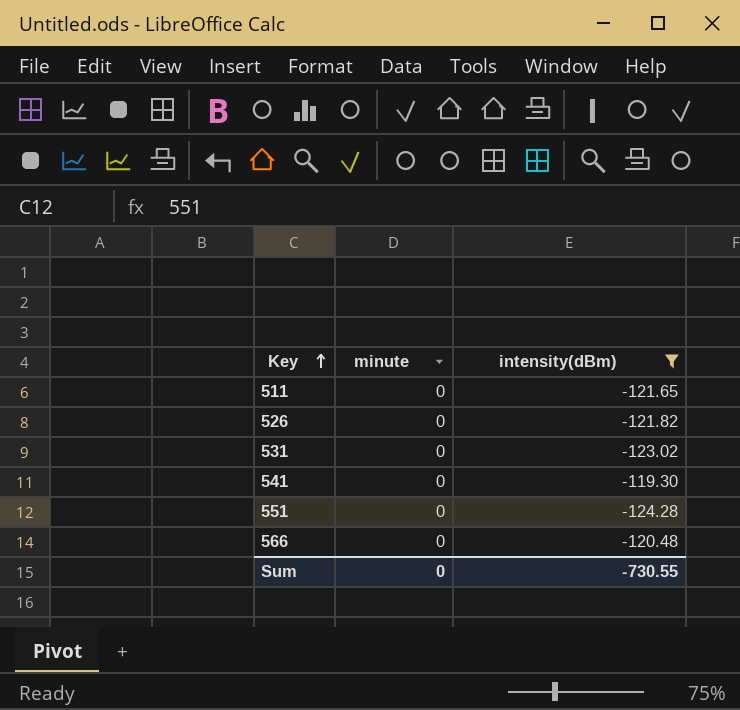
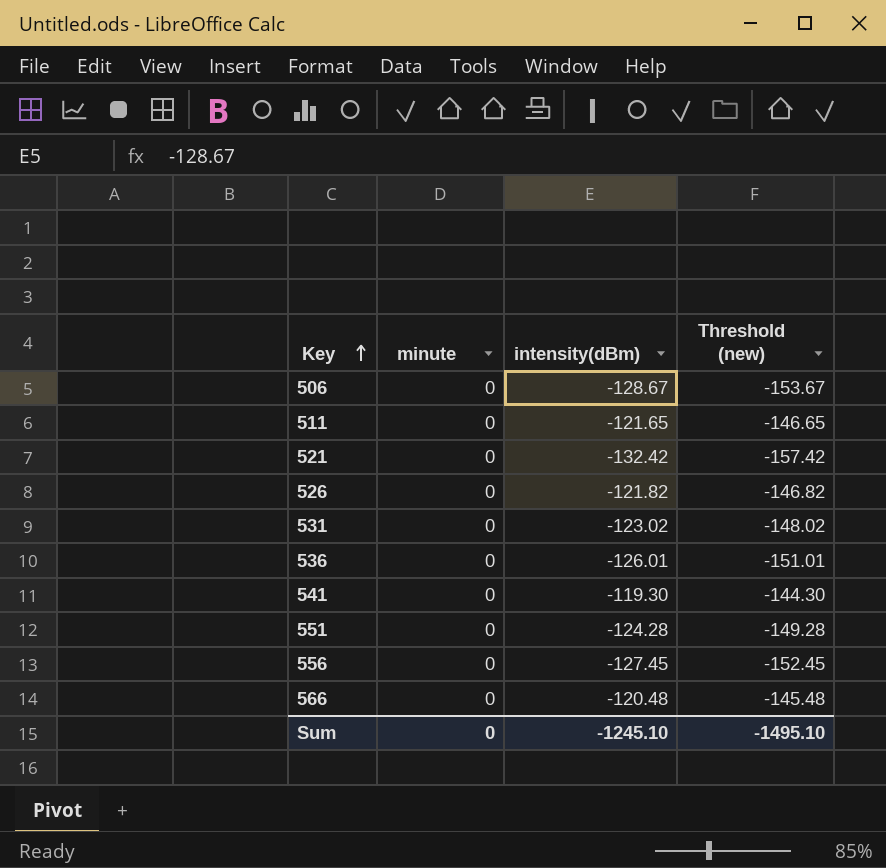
filter: intensity(dBm) >= -124.28 -> none
column Threshold (new) | formula: none -> [intensity(dBm)] - 25
Sum | intensity(dBm): -730.55 -> -1245.10

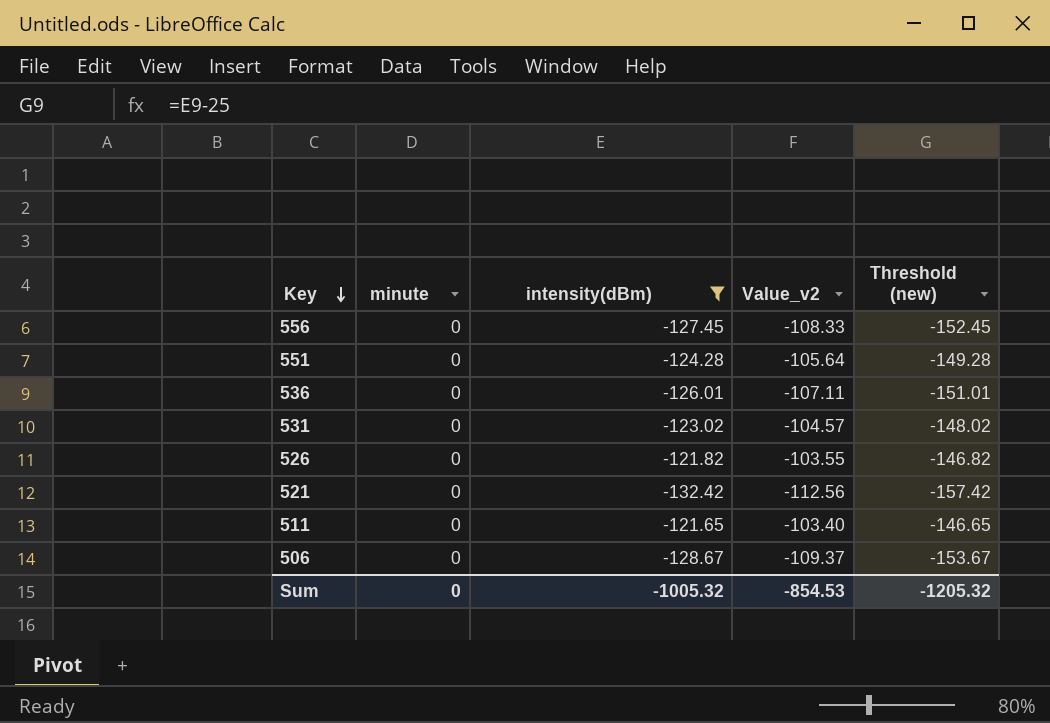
filter: none -> intensity(dBm) <= -121.65
row order: Key ascending -> Key descending
column Value_v2 | formula: none -> [intensity(dBm)] * 0.85
Sum | intensity(dBm): -1245.10 -> -1005.32
Sum | Threshold (new): -1495.10 -> -1205.32

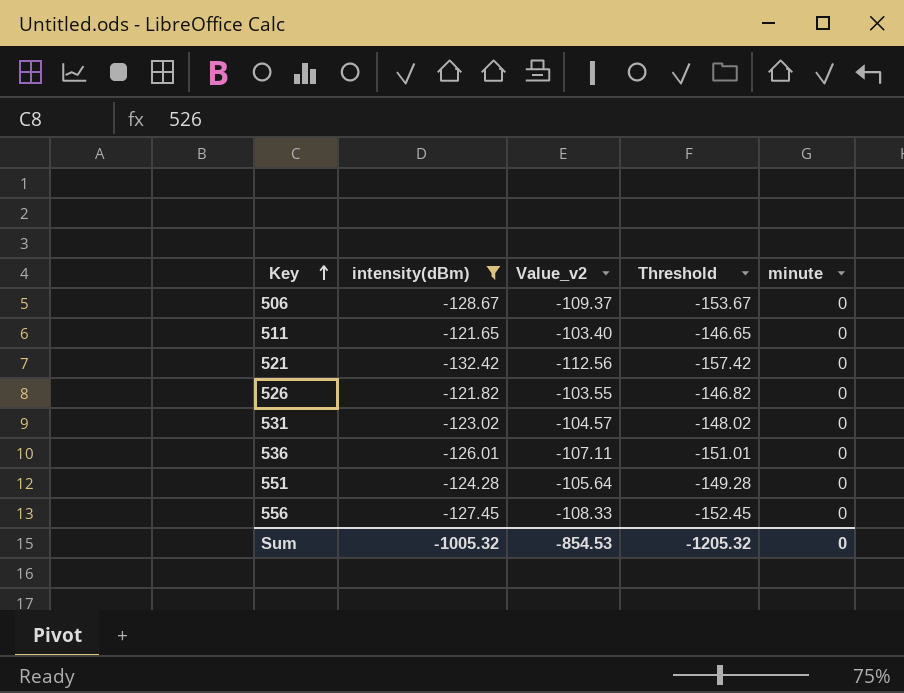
row order: Key descending -> Key ascending
column name: Threshold (new) -> Threshold
column minute | position: 2 -> 5

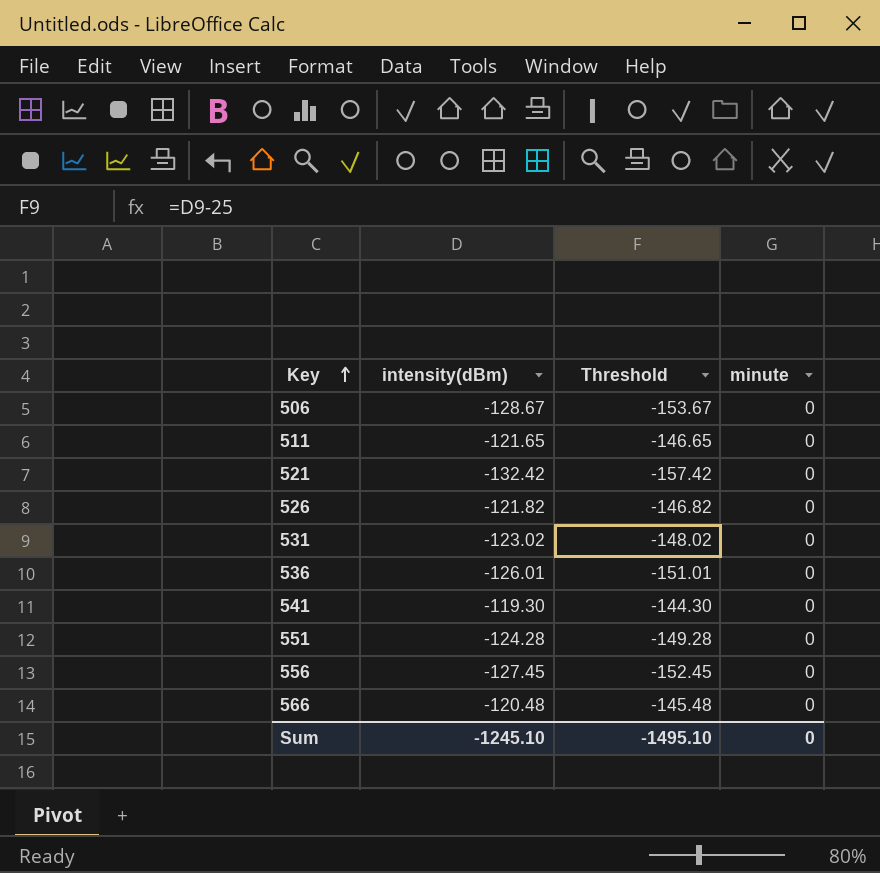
filter: intensity(dBm) <= -121.65 -> none
column Value_v2 | formula: [intensity(dBm)] * 0.85 -> none
Sum | intensity(dBm): -1005.32 -> -1245.10
Sum | Threshold: -1205.32 -> -1495.10

